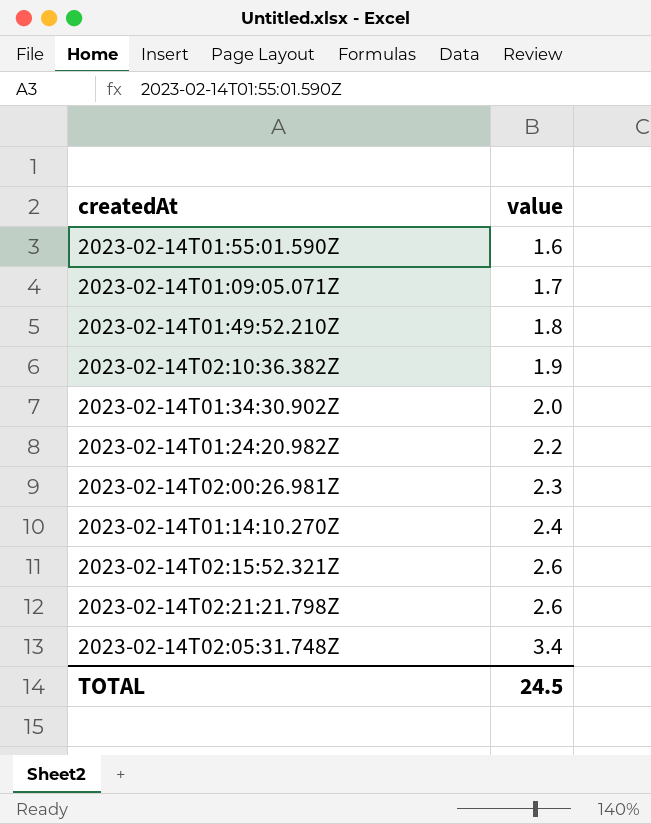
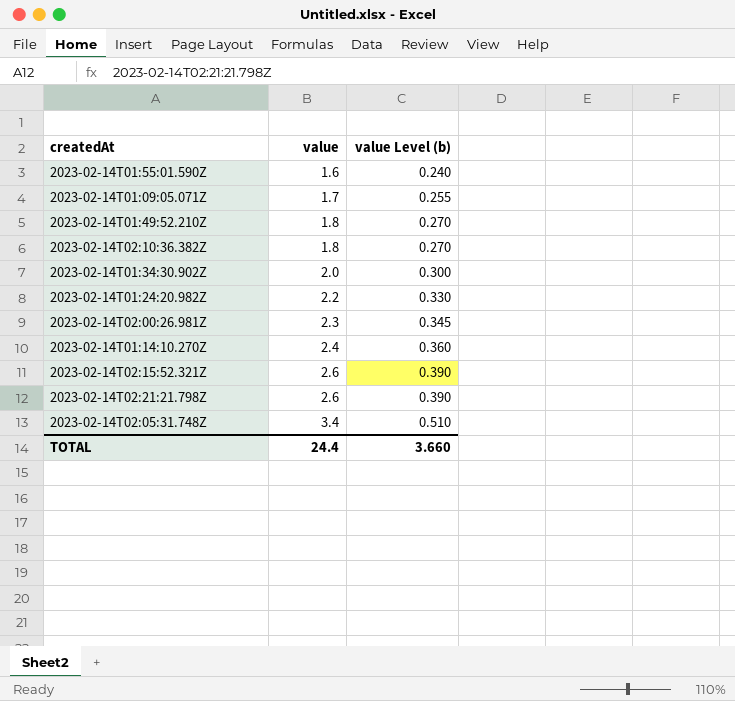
column value Level (b) | formula: none -> [value] * 0.15
2023-02-14T02:10:36.382Z | value: 1.9 -> 1.8
TOTAL | value: 24.5 -> 24.4

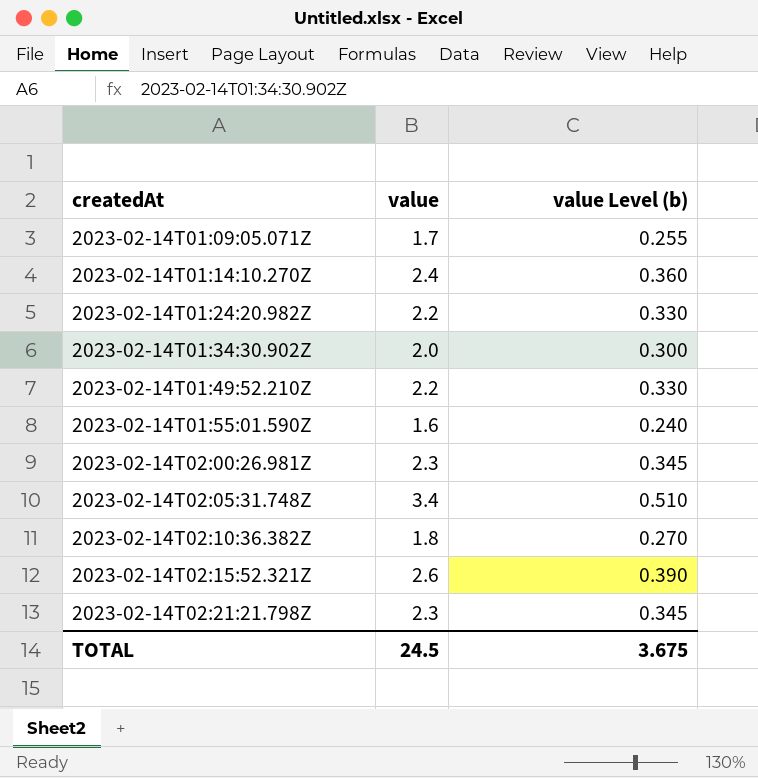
row order: value ascending -> createdAt ascending
2023-02-14T01:49:52.210Z | value: 1.8 -> 2.2
2023-02-14T01:49:52.210Z | value Level (b): 0.270 -> 0.330
2023-02-14T02:21:21.798Z | value: 2.6 -> 2.3
2023-02-14T02:21:21.798Z | value Level (b): 0.390 -> 0.345
TOTAL | value: 24.4 -> 24.5
TOTAL | value Level (b): 3.660 -> 3.675

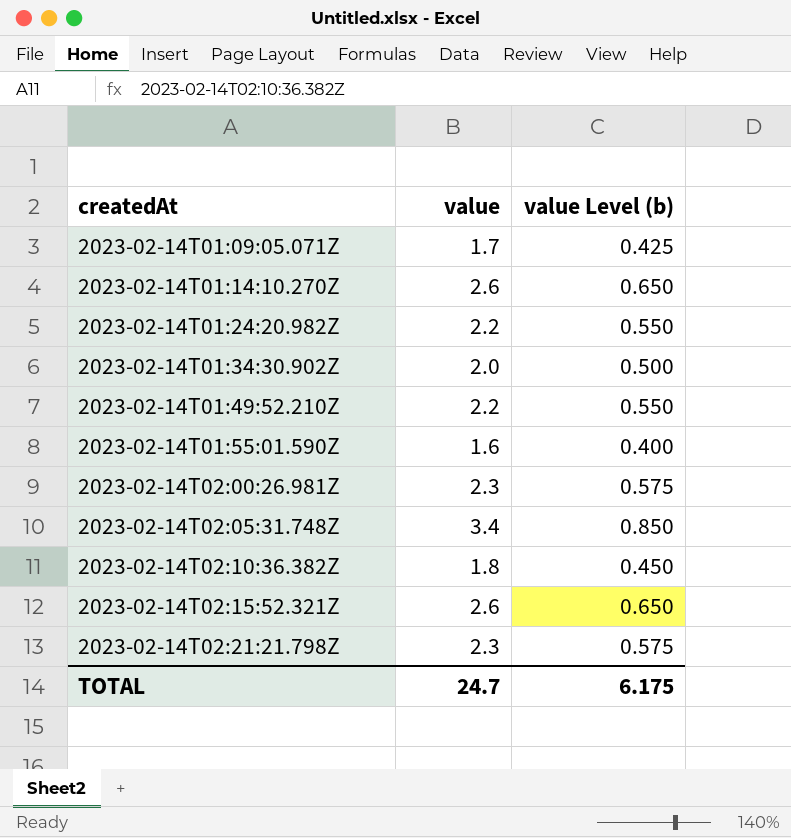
column value Level (b) | formula: [value] * 0.15 -> [value] * 0.25
2023-02-14T01:14:10.270Z | value: 2.4 -> 2.6
TOTAL | value: 24.5 -> 24.7
TOTAL | value Level (b): 3.675 -> 6.175

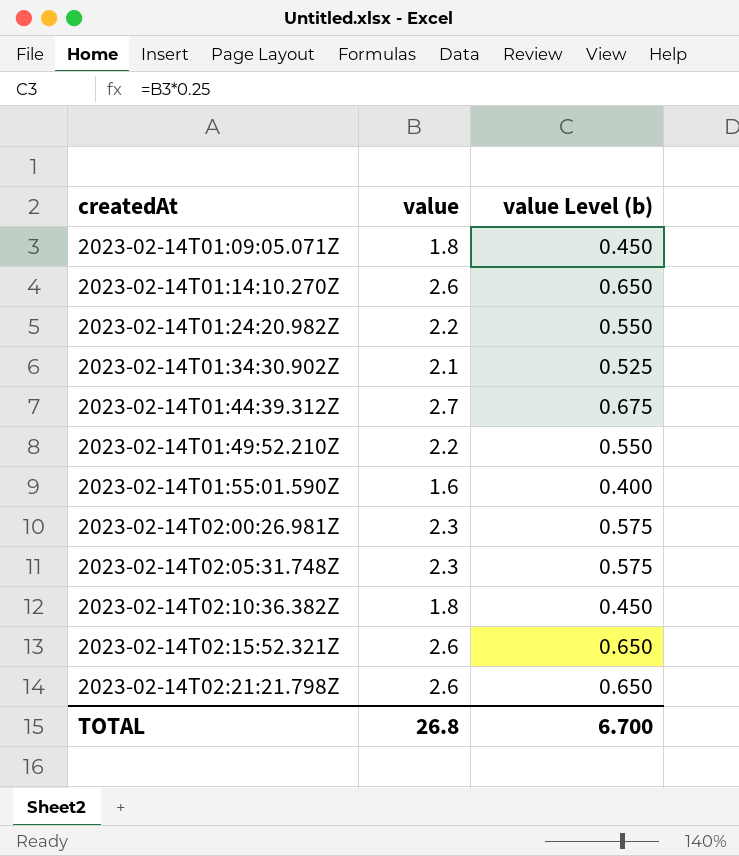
2023-02-14T01:09:05.071Z | value: 1.7 -> 1.8
2023-02-14T01:09:05.071Z | value Level (b): 0.425 -> 0.450
2023-02-14T01:34:30.902Z | value: 2.0 -> 2.1
2023-02-14T01:34:30.902Z | value Level (b): 0.500 -> 0.525
row 2023-02-14T01:44:39.312Z: none -> 2.7 | 0.675
2023-02-14T02:05:31.748Z | value: 3.4 -> 2.3
2023-02-14T02:05:31.748Z | value Level (b): 0.850 -> 0.575
2023-02-14T02:21:21.798Z | value: 2.3 -> 2.6
2023-02-14T02:21:21.798Z | value Level (b): 0.575 -> 0.650
TOTAL | value: 24.7 -> 26.8
TOTAL | value Level (b): 6.175 -> 6.700

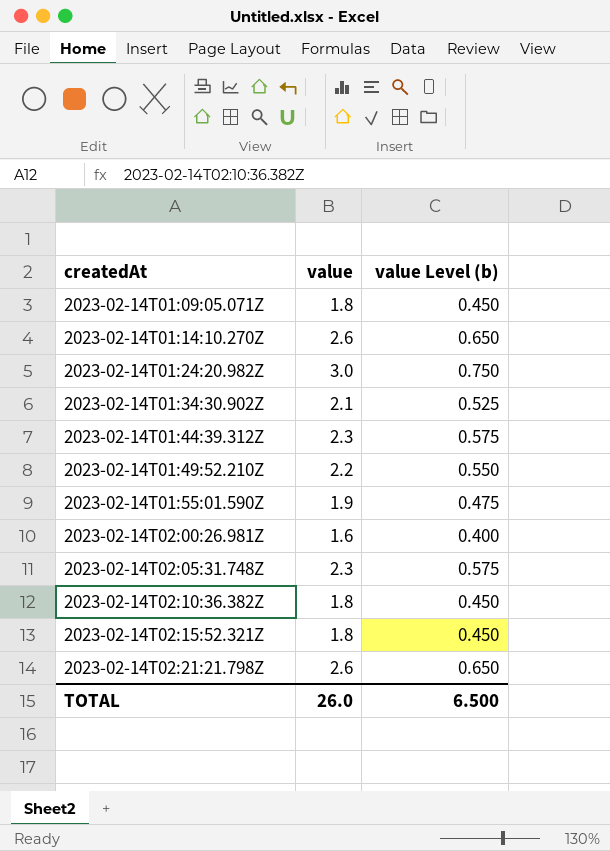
2023-02-14T01:24:20.982Z | value: 2.2 -> 3.0
2023-02-14T01:24:20.982Z | value Level (b): 0.550 -> 0.750
2023-02-14T01:44:39.312Z | value: 2.7 -> 2.3
2023-02-14T01:44:39.312Z | value Level (b): 0.675 -> 0.575
2023-02-14T01:55:01.590Z | value: 1.6 -> 1.9
2023-02-14T01:55:01.590Z | value Level (b): 0.400 -> 0.475
2023-02-14T02:00:26.981Z | value: 2.3 -> 1.6
2023-02-14T02:00:26.981Z | value Level (b): 0.575 -> 0.400
2023-02-14T02:15:52.321Z | value: 2.6 -> 1.8
2023-02-14T02:15:52.321Z | value Level (b): 0.650 -> 0.450
TOTAL | value: 26.8 -> 26.0
TOTAL | value Level (b): 6.700 -> 6.500

